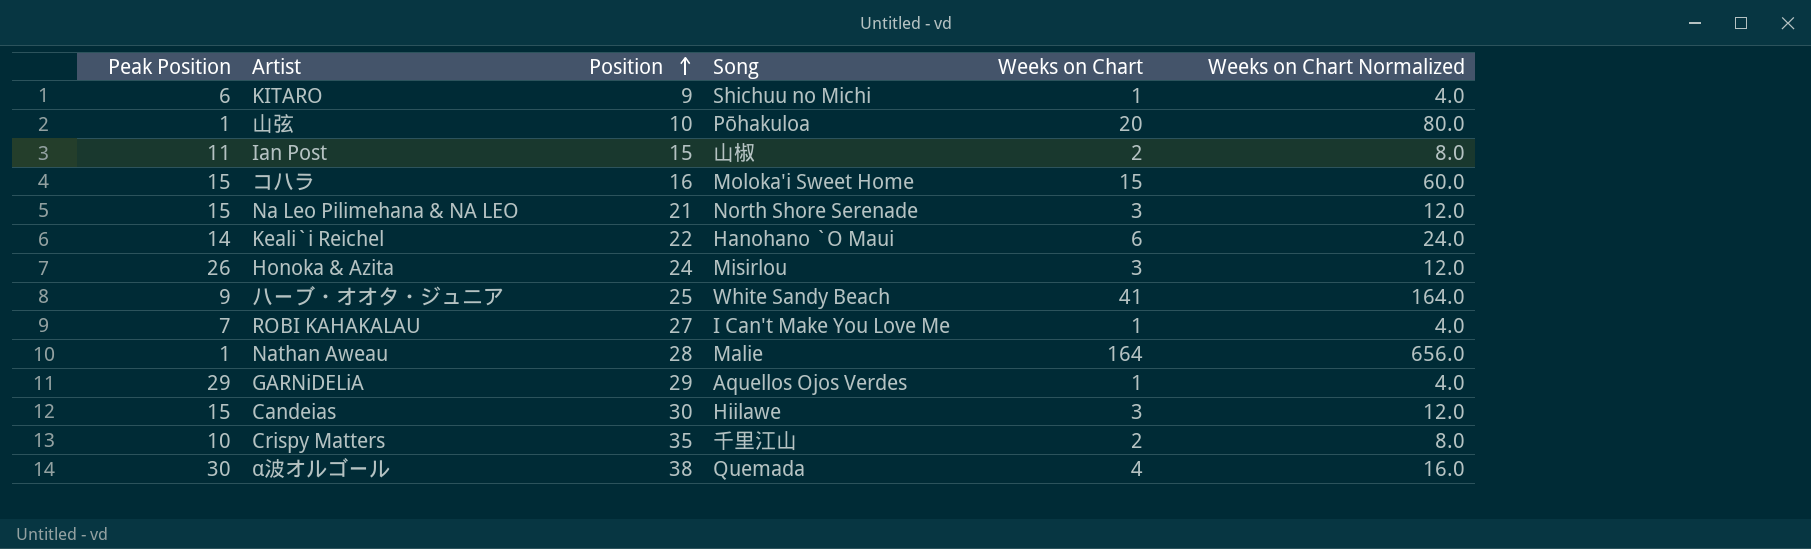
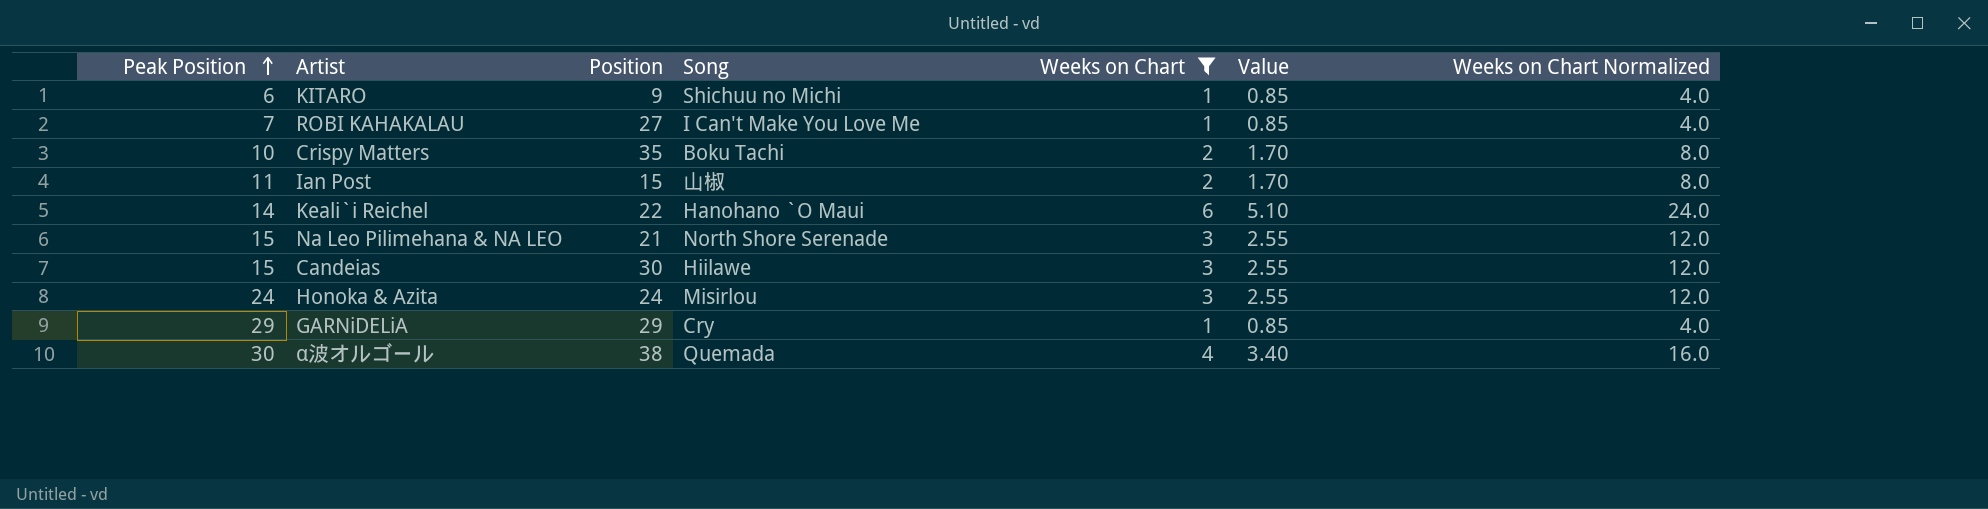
filter: none -> Weeks on Chart <= 6
row order: Position ascending -> Peak Position ascending
column Value | formula: none -> [Weeks on Chart] * 0.85
Crispy Matters | Song: 千里江山 -> Boku Tachi
Honoka & Azita | Peak Position: 26 -> 24
GARNiDELiA | Song: Aquellos Ojos Verdes -> Cry

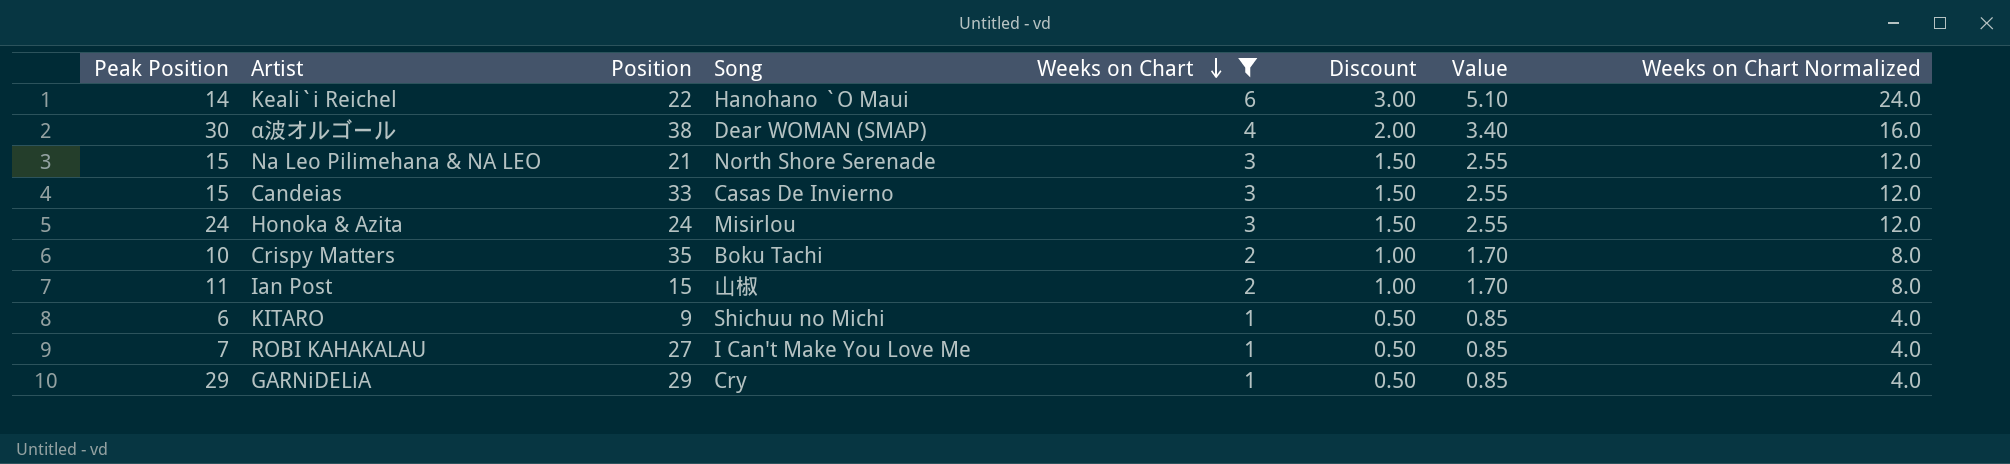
row order: Peak Position ascending -> Weeks on Chart descending
column Discount | formula: none -> [Weeks on Chart] * 0.5
α波オルゴール | Song: Quemada -> Dear WOMAN (SMAP)
Candeias | Position: 30 -> 33
Candeias | Song: Hiilawe -> Casas De Invierno

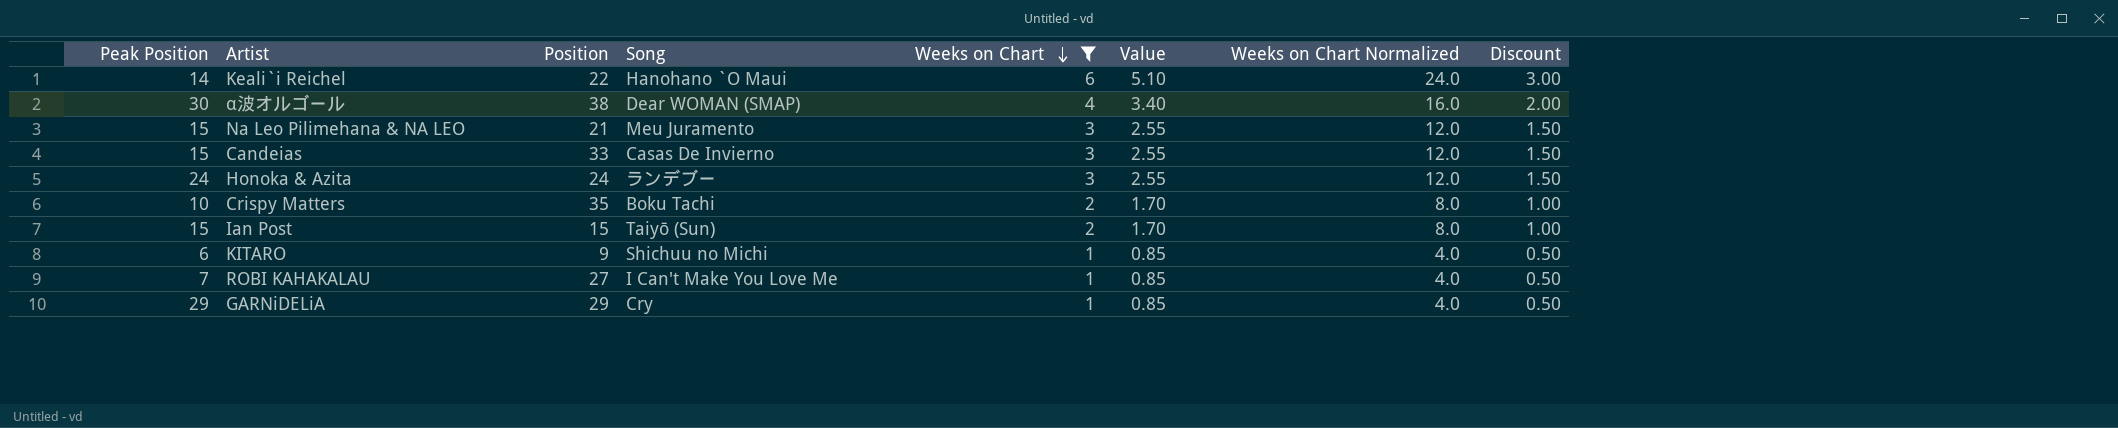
column Discount | position: 6 -> 8
Na Leo Pilimehana & NA LEO | Song: North Shore Serenade -> Meu Juramento
Honoka & Azita | Song: Misirlou -> ランデブー
Ian Post | Peak Position: 11 -> 15
Ian Post | Song: 山椒 -> Taiyō (Sun)

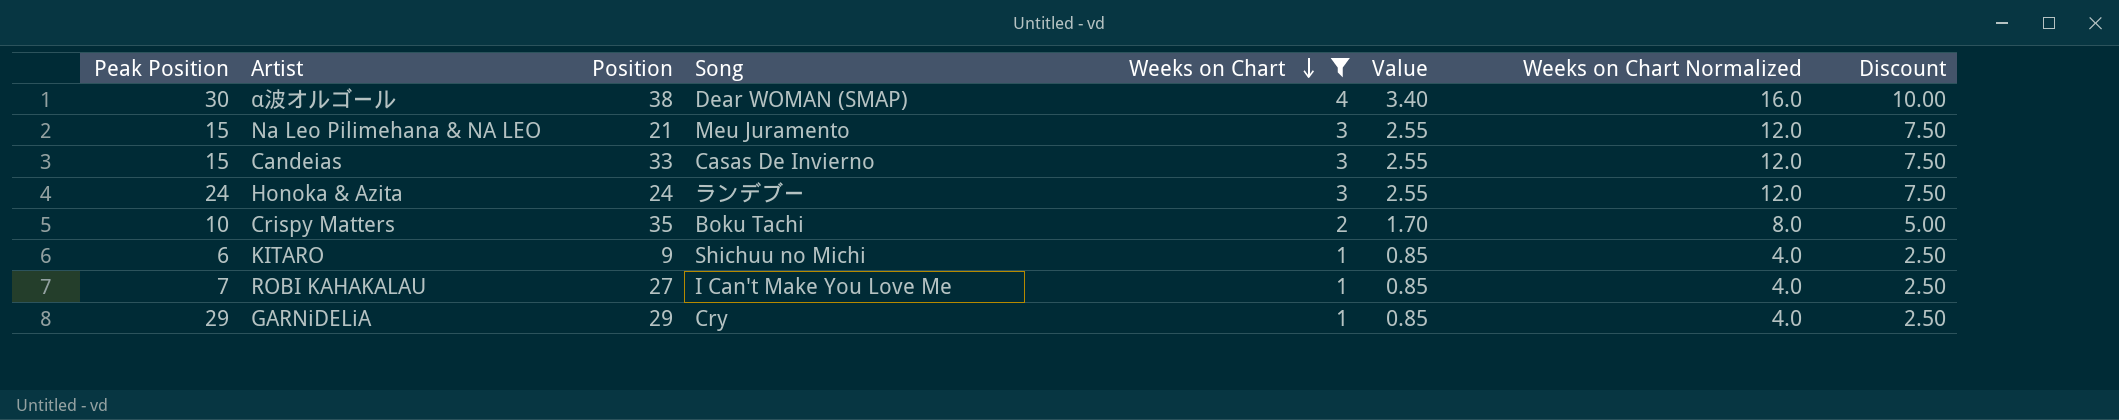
column Discount | formula: [Weeks on Chart] * 0.5 -> [Weeks on Chart] * 2.5
row Keali`i Reichel: 14 | 22 | Hanohano `O Maui | 6 | 5.10 | 24.0 | 3.00 -> none
row Ian Post: 15 | 15 | Taiyō (Sun) | 2 | 1.70 | 8.0 | 1.00 -> none

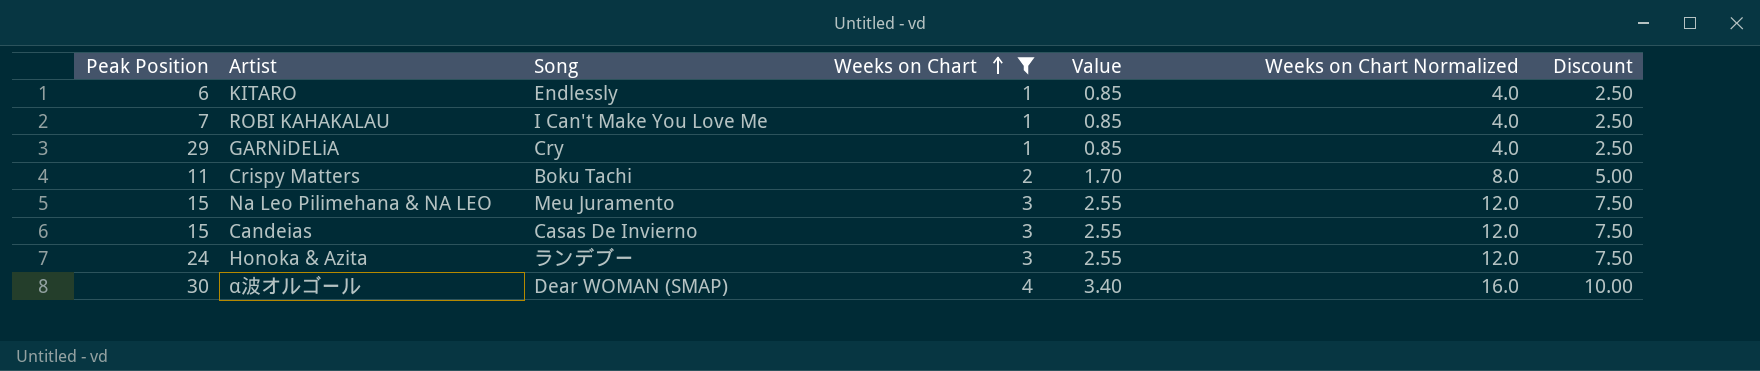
row order: Weeks on Chart descending -> Weeks on Chart ascending
column Position | position: 3 -> none
KITARO | Song: Shichuu no Michi -> Endlessly
Crispy Matters | Peak Position: 10 -> 11

